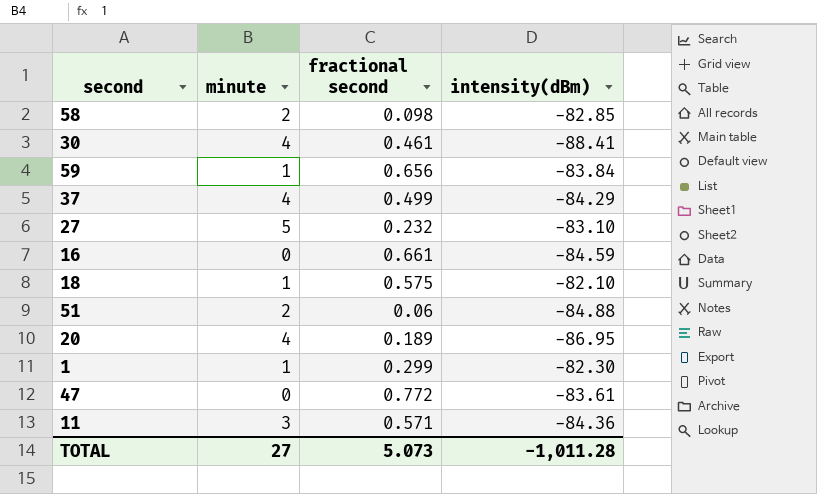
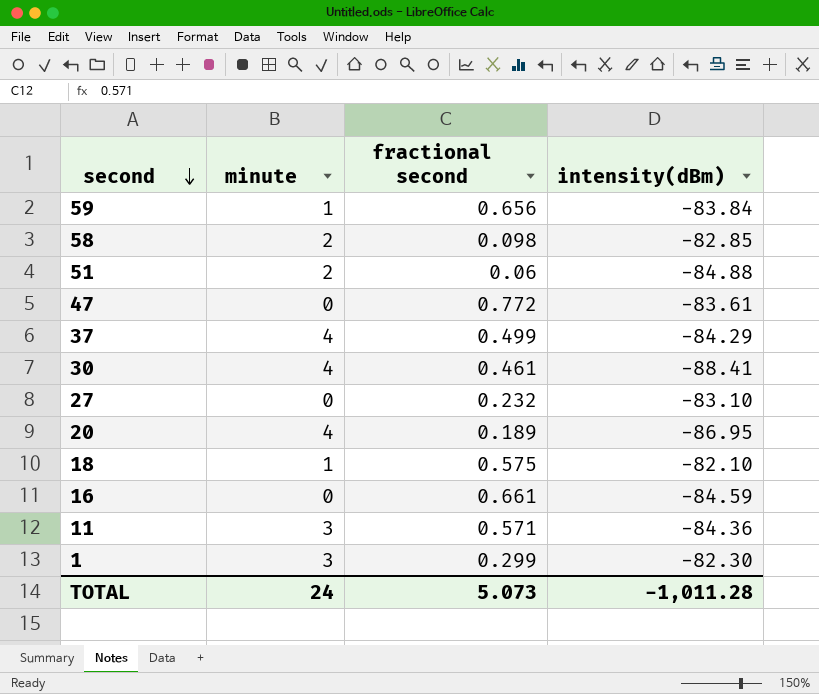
row order: none -> second descending
27 | minute: 5 -> 0
1 | minute: 1 -> 3
TOTAL | minute: 27 -> 24

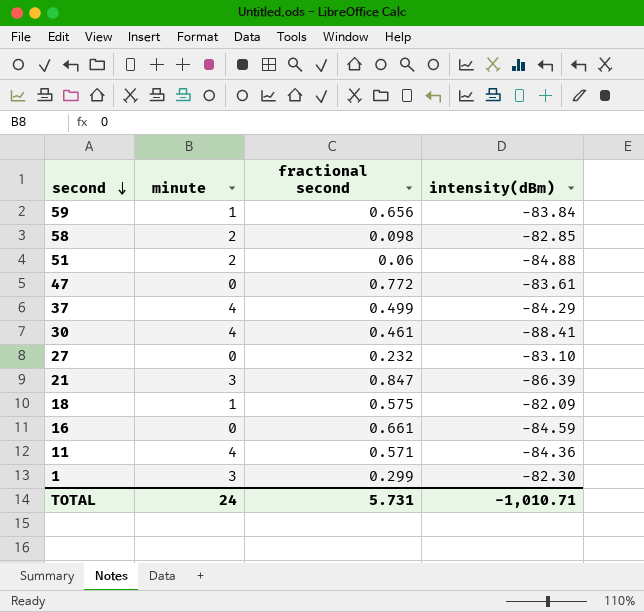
row 20: 4 | 0.189 | -86.95 -> none
row 21: none -> 3 | 0.847 | -86.39
18 | intensity(dBm): -82.10 -> -82.09
11 | minute: 3 -> 4
TOTAL | fractional second: 5.073 -> 5.731
TOTAL | intensity(dBm): -1,011.28 -> -1,010.71

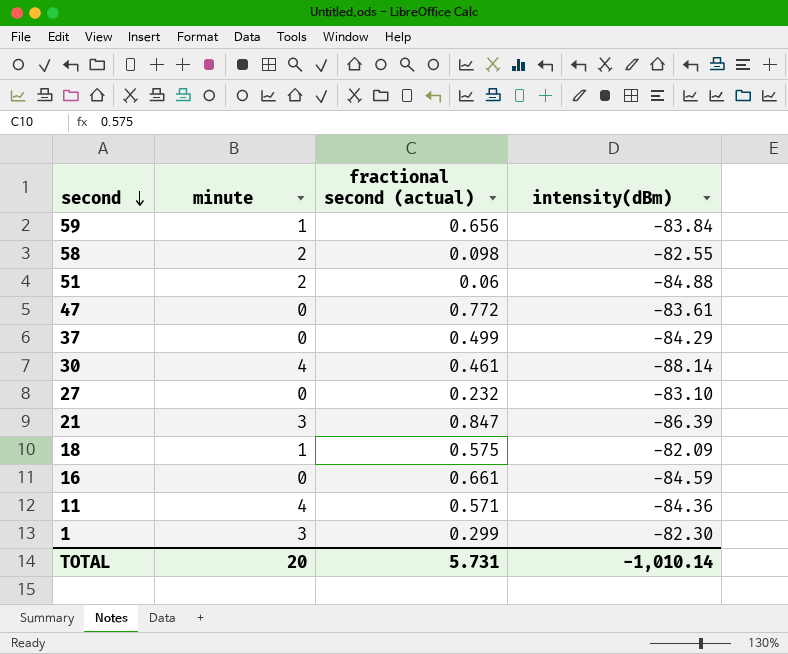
column name: fractional second -> fractional second (actual)
58 | intensity(dBm): -82.85 -> -82.55
37 | minute: 4 -> 0
30 | intensity(dBm): -88.41 -> -88.14
TOTAL | minute: 24 -> 20
TOTAL | intensity(dBm): -1,010.71 -> -1,010.14

